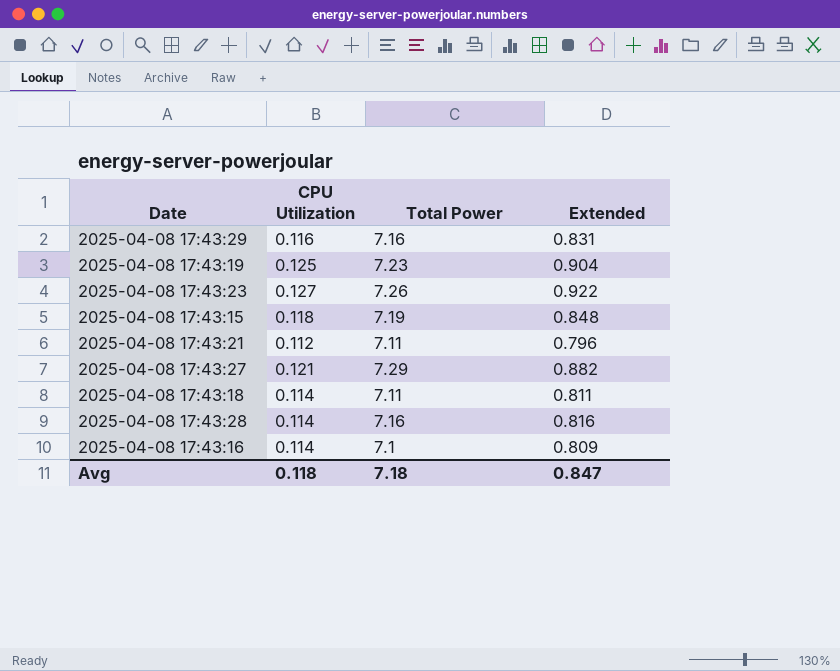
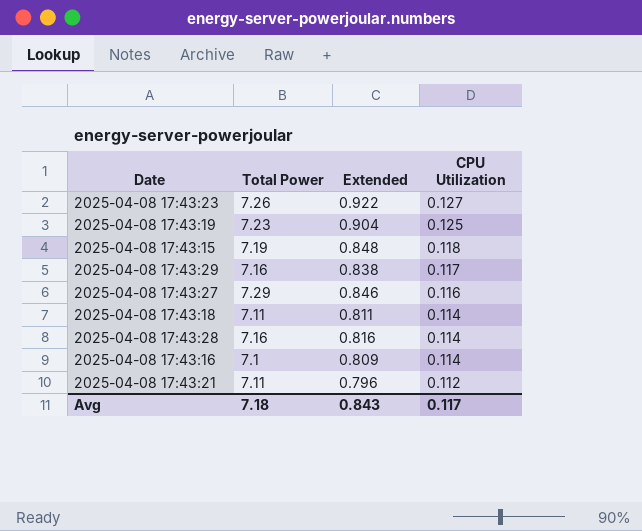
row order: none -> CPU Utilization descending
column CPU Utilization | position: 2 -> 4
2025-04-08 17:43:29 | Extended: 0.831 -> 0.838
2025-04-08 17:43:29 | CPU Utilization: 0.116 -> 0.117
2025-04-08 17:43:27 | Extended: 0.882 -> 0.846
2025-04-08 17:43:27 | CPU Utilization: 0.121 -> 0.116
Avg | Extended: 0.847 -> 0.843
Avg | CPU Utilization: 0.118 -> 0.117

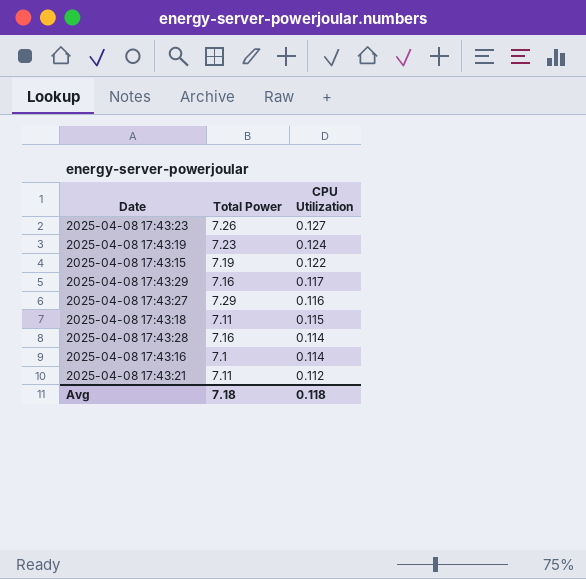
column Extended | formula: [Total Power] * [CPU Utilization] -> none
2025-04-08 17:43:19 | CPU Utilization: 0.125 -> 0.124
2025-04-08 17:43:15 | CPU Utilization: 0.118 -> 0.122
2025-04-08 17:43:18 | CPU Utilization: 0.114 -> 0.115
Avg | CPU Utilization: 0.117 -> 0.118

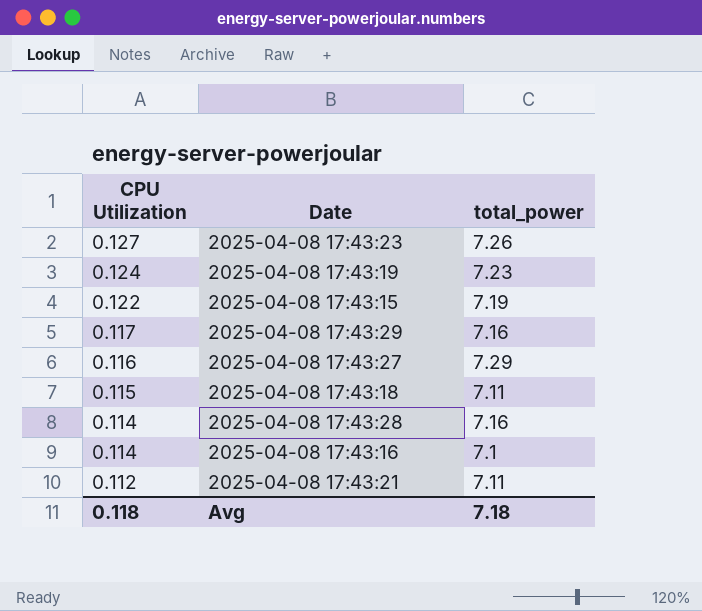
column CPU Utilization | position: 3 -> 1
column name: Total Power -> total_power

